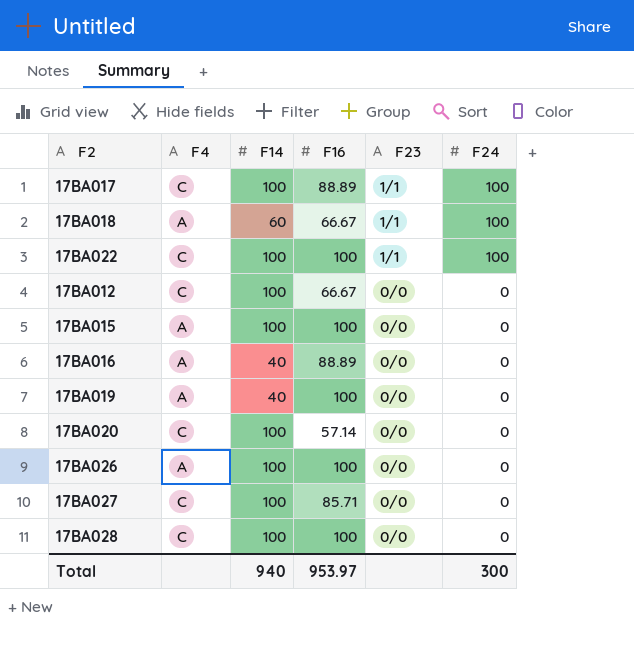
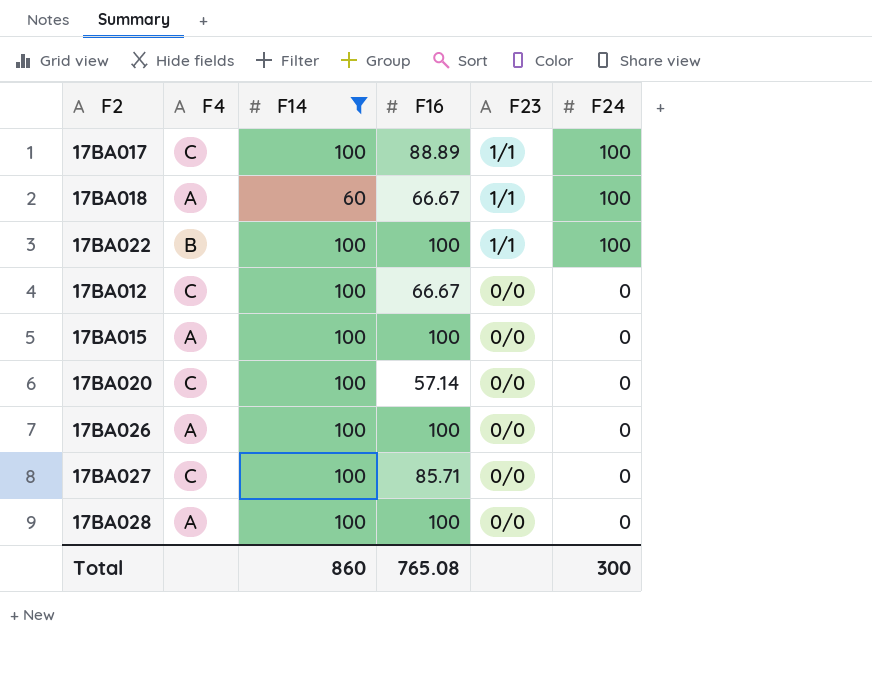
filter: none -> F14 != 40
17BA022 | F4: C -> B
17BA028 | F4: C -> A
Total | F14: 940 -> 860
Total | F16: 953.97 -> 765.08

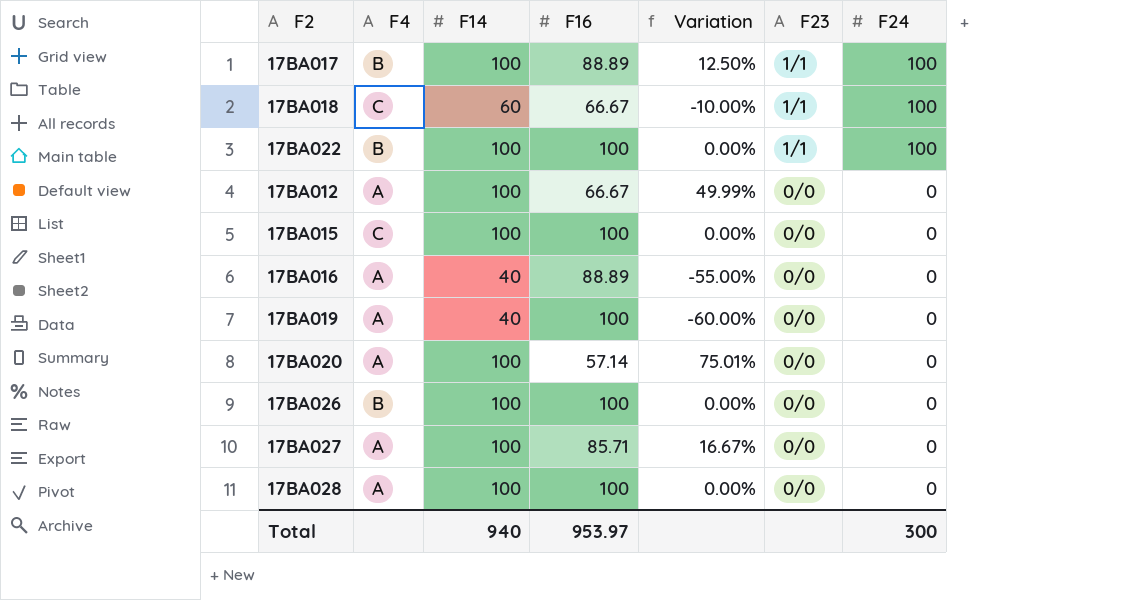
filter: F14 != 40 -> none
column Variation | formula: none -> ([F14] - [F16]) / [F16]
17BA017 | F4: C -> B
17BA018 | F4: A -> C
17BA012 | F4: C -> A
17BA015 | F4: A -> C
17BA020 | F4: C -> A
17BA026 | F4: A -> B
17BA027 | F4: C -> A
Total | F14: 860 -> 940
Total | F16: 765.08 -> 953.97

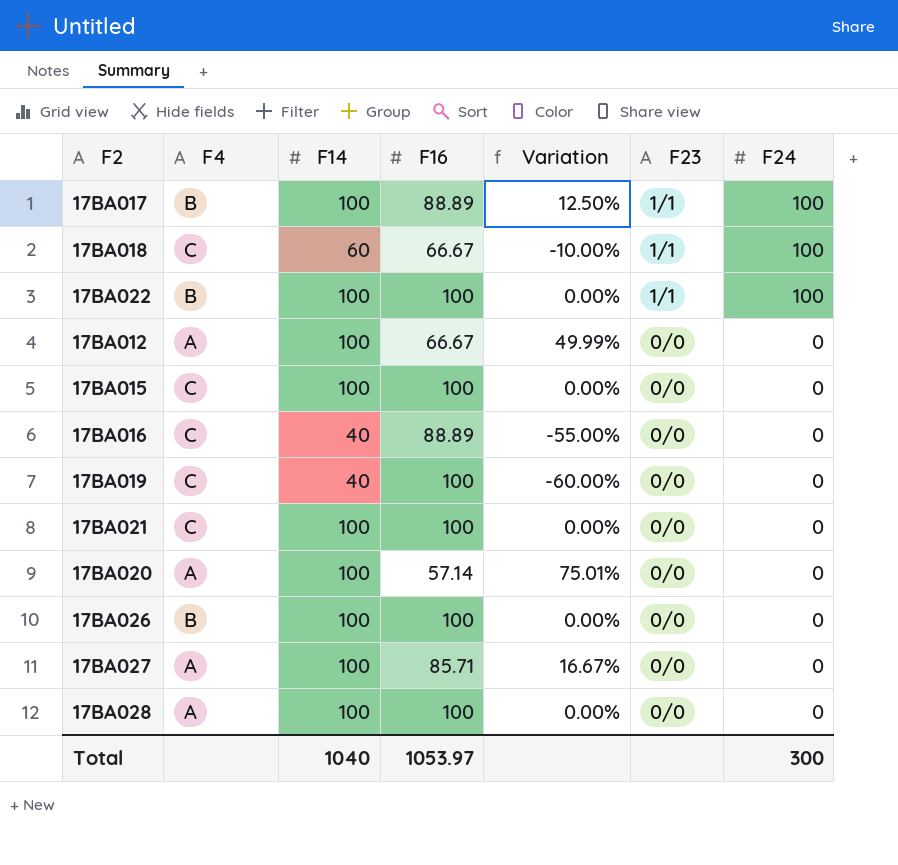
17BA016 | F4: A -> C
17BA019 | F4: A -> C
row 17BA021: none -> C | 100 | 100 | 0.00% | 0/0 | 0
Total | F14: 940 -> 1040
Total | F16: 953.97 -> 1053.97

